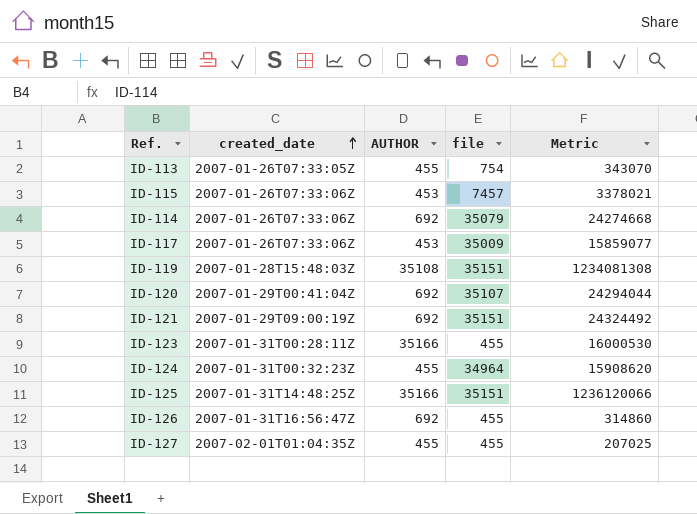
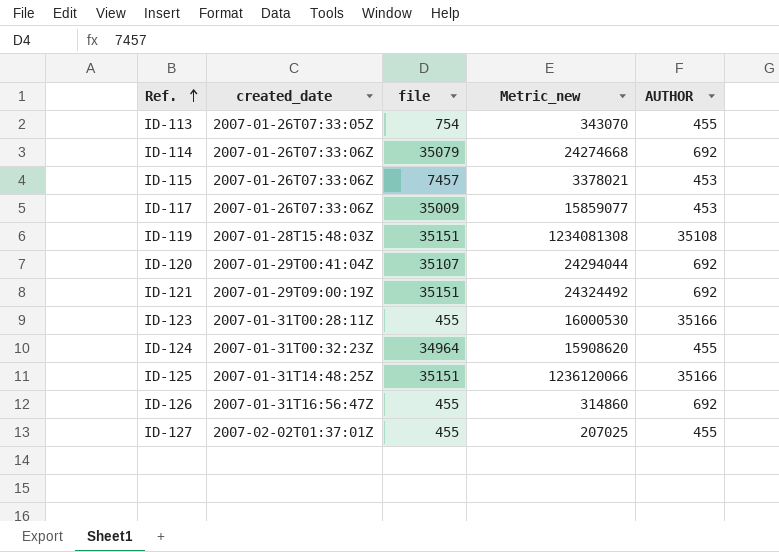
row order: created_date ascending -> Ref. ascending
column name: Metric -> Metric_new
column AUTHOR | position: 3 -> 5
ID-127 | created_date: 2007-02-01T01:04:35Z -> 2007-02-02T01:37:01Z

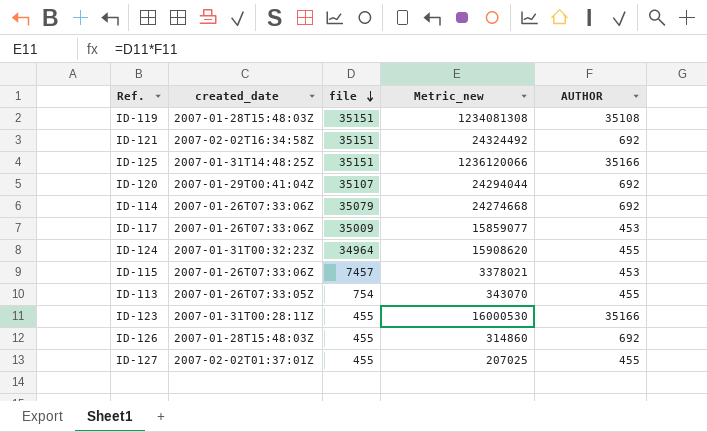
row order: Ref. ascending -> file descending
ID-121 | created_date: 2007-01-29T09:00:19Z -> 2007-02-02T16:34:58Z
ID-126 | created_date: 2007-01-31T16:56:47Z -> 2007-01-28T15:48:03Z

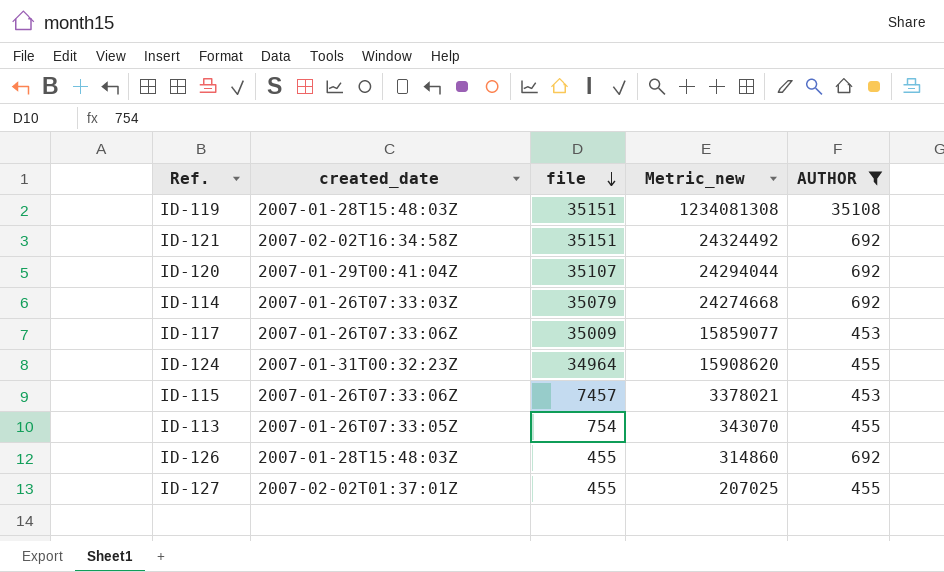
filter: none -> AUTHOR != 35166
ID-114 | created_date: 2007-01-26T07:33:06Z -> 2007-01-26T07:33:03Z

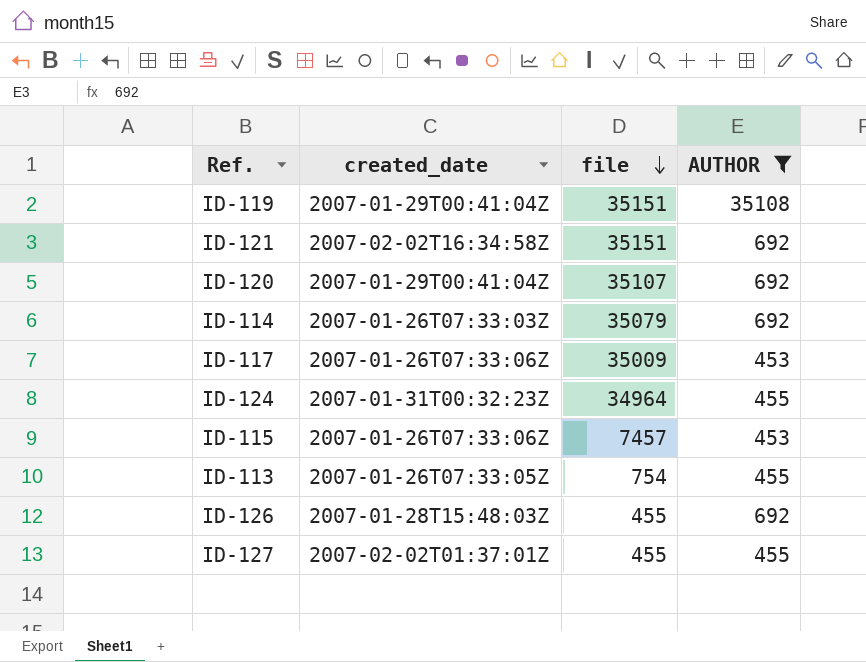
column Metric_new | formula: [file] * [AUTHOR] -> none
ID-119 | created_date: 2007-01-28T15:48:03Z -> 2007-01-29T00:41:04Z

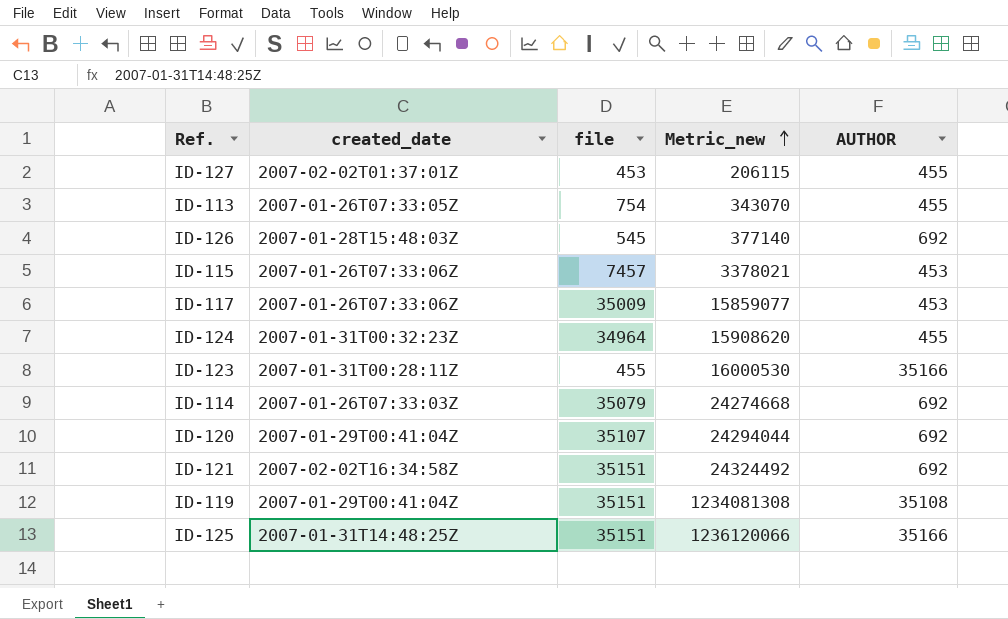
filter: AUTHOR != 35166 -> none
row order: file descending -> Metric_new ascending
column Metric_new | formula: none -> [file] * [AUTHOR]
ID-127 | file: 455 -> 453
ID-126 | file: 455 -> 545

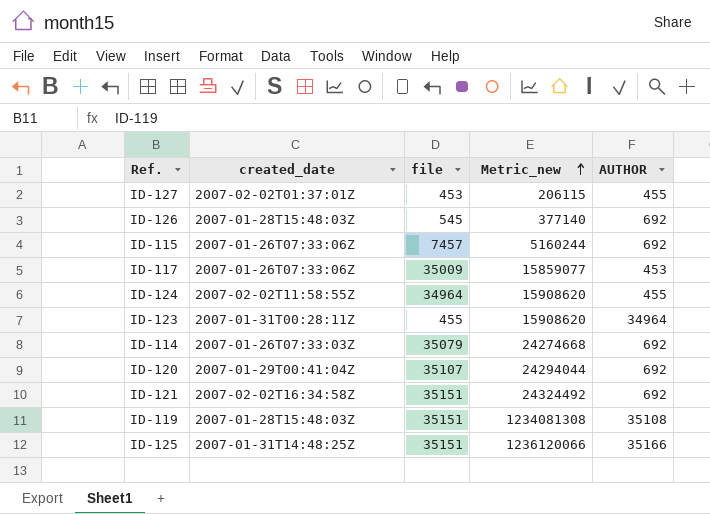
row ID-113: 2007-01-26T07:33:05Z | 754 | 343070 | 455 -> none
ID-115 | Metric_new: 3378021 -> 5160244
ID-115 | AUTHOR: 453 -> 692
ID-124 | created_date: 2007-01-31T00:32:23Z -> 2007-02-02T11:58:55Z
ID-123 | Metric_new: 16000530 -> 15908620
ID-123 | AUTHOR: 35166 -> 34964
ID-119 | created_date: 2007-01-29T00:41:04Z -> 2007-01-28T15:48:03Z

